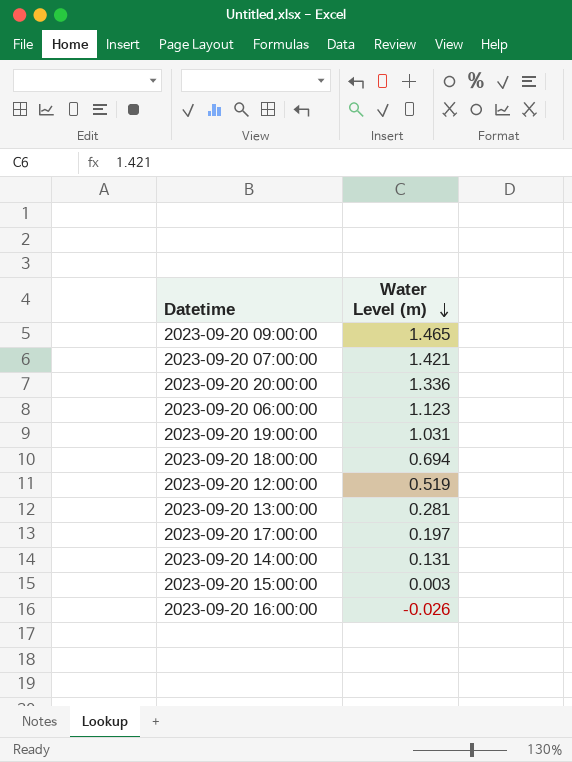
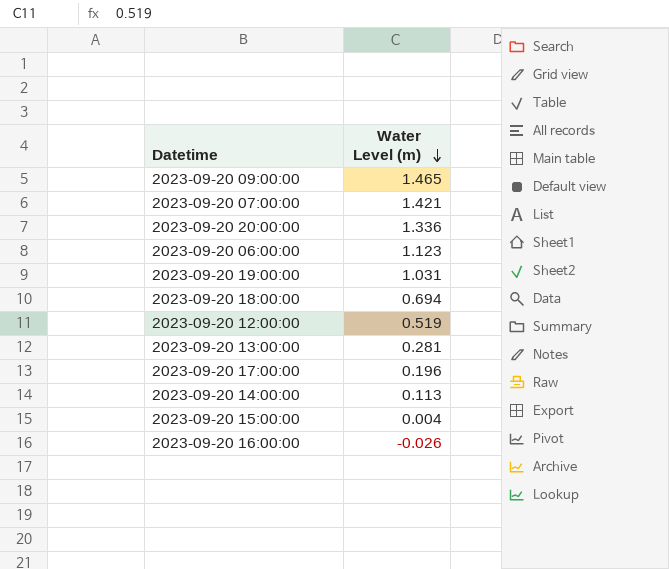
2023-09-20 17:00:00 | Water Level (m): 0.197 -> 0.196
2023-09-20 14:00:00 | Water Level (m): 0.131 -> 0.113
2023-09-20 15:00:00 | Water Level (m): 0.003 -> 0.004

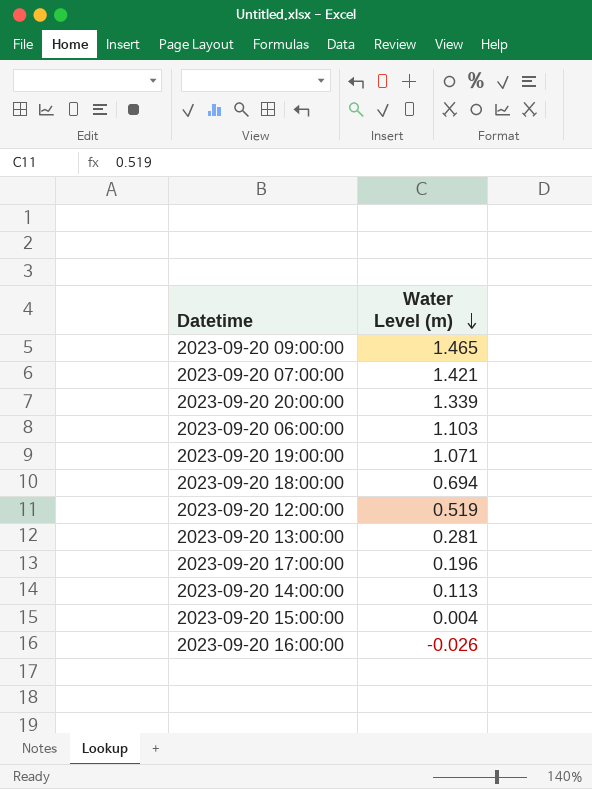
2023-09-20 20:00:00 | Water Level (m): 1.336 -> 1.339
2023-09-20 06:00:00 | Water Level (m): 1.123 -> 1.103
2023-09-20 19:00:00 | Water Level (m): 1.031 -> 1.071

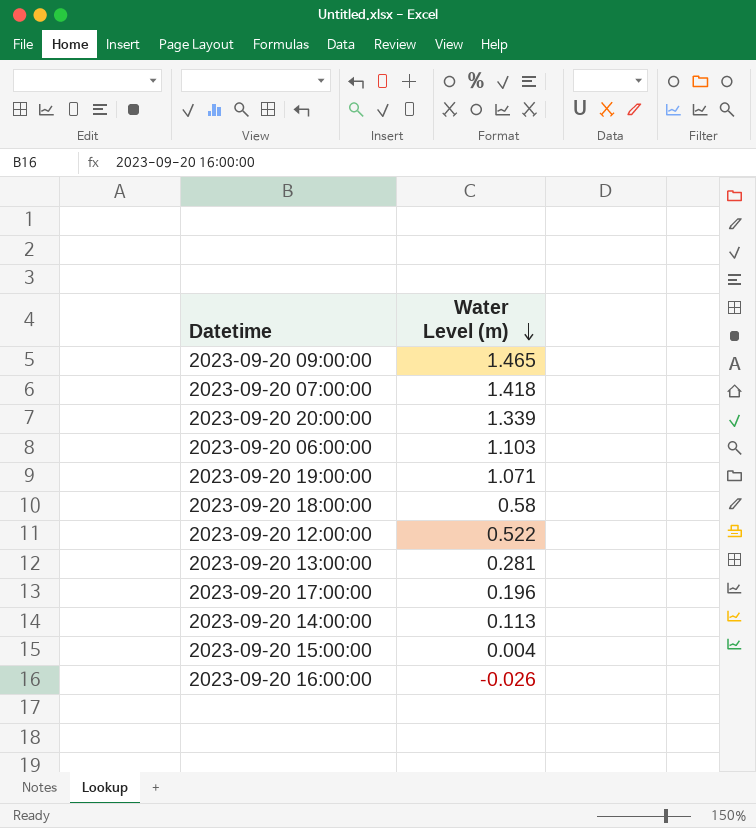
2023-09-20 07:00:00 | Water Level (m): 1.421 -> 1.418
2023-09-20 18:00:00 | Water Level (m): 0.694 -> 0.58
2023-09-20 12:00:00 | Water Level (m): 0.519 -> 0.522

